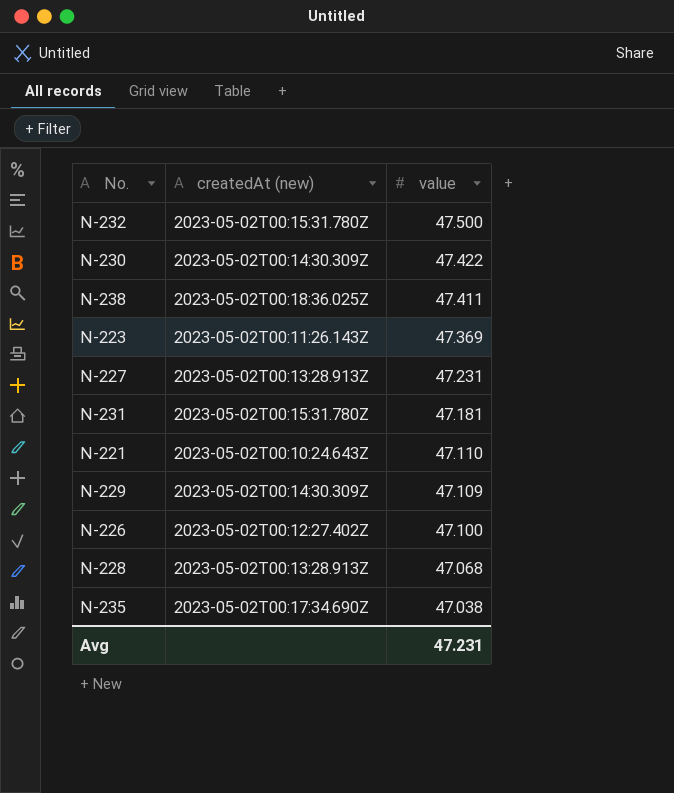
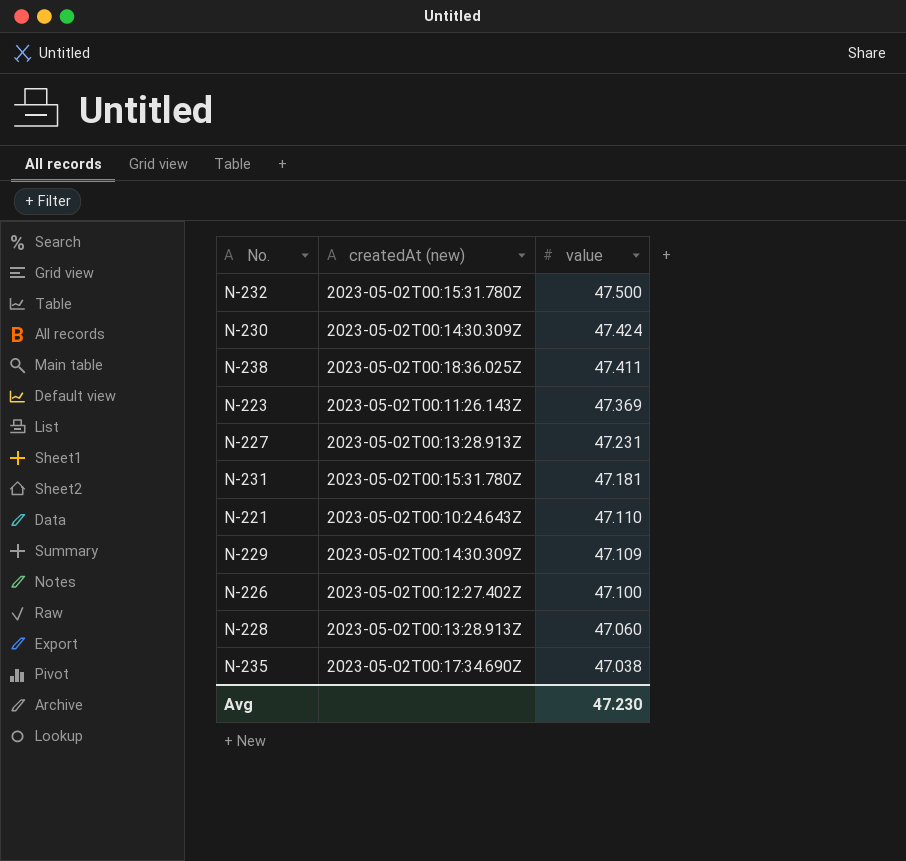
N-230 | value: 47.422 -> 47.424
N-228 | value: 47.068 -> 47.060
Avg | value: 47.231 -> 47.230

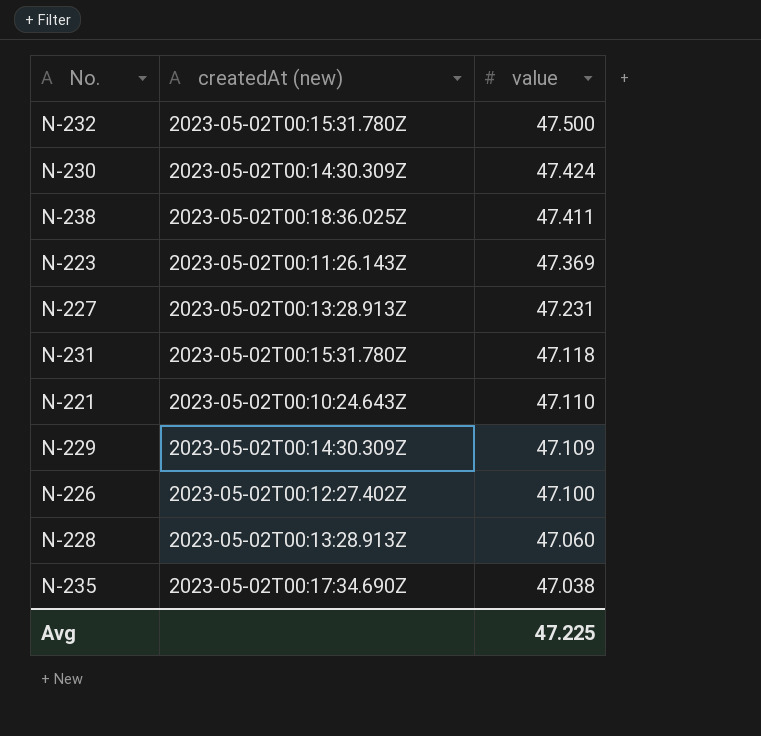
N-231 | value: 47.181 -> 47.118
Avg | value: 47.230 -> 47.225

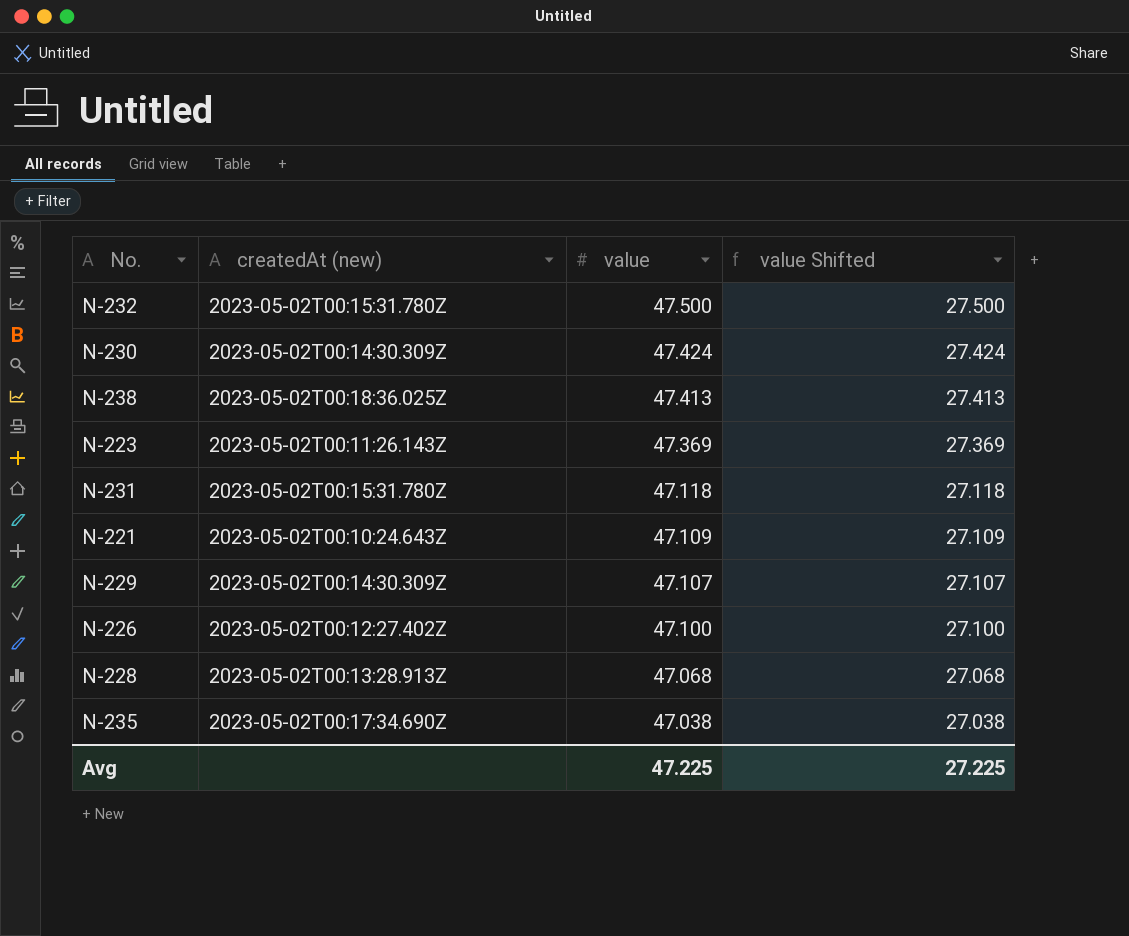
column value Shifted | formula: none -> [value] - 20
row N-227: 2023-05-02T00:13:28.913Z | 47.231 -> none
N-238 | value: 47.411 -> 47.413
N-221 | value: 47.110 -> 47.109
N-229 | value: 47.109 -> 47.107
N-228 | value: 47.060 -> 47.068

